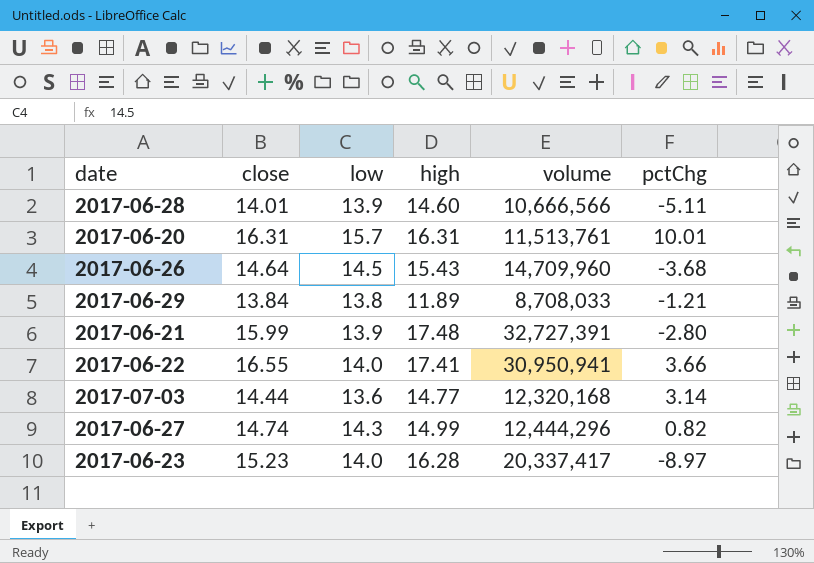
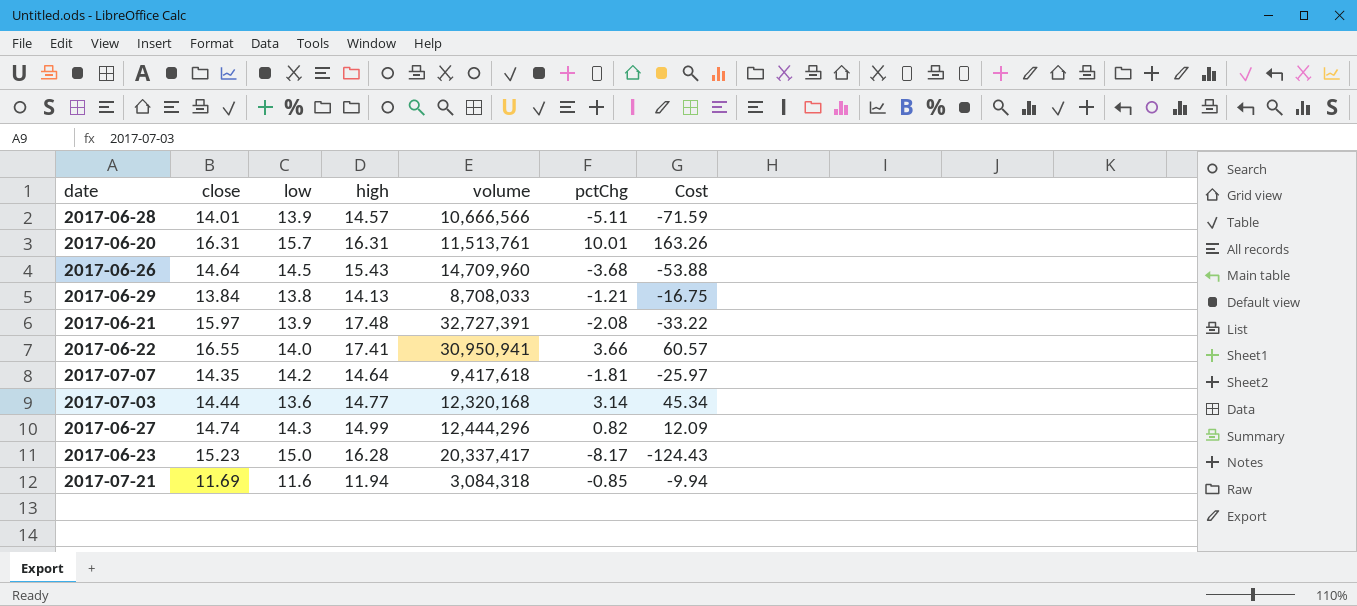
column Cost | formula: none -> [close] * [pctChg]
2017-06-28 | high: 14.60 -> 14.57
2017-06-29 | high: 11.89 -> 14.13
2017-06-21 | close: 15.99 -> 15.97
2017-06-21 | pctChg: -2.80 -> -2.08
row 2017-07-07: none -> 14.35 | 14.2 | 14.64 | 9,417,618 | -1.81 | -25.97
2017-06-23 | low: 14.0 -> 15.0
2017-06-23 | pctChg: -8.97 -> -8.17
row 2017-07-21: none -> 11.69 | 11.6 | 11.94 | 3,084,318 | -0.85 | -9.94

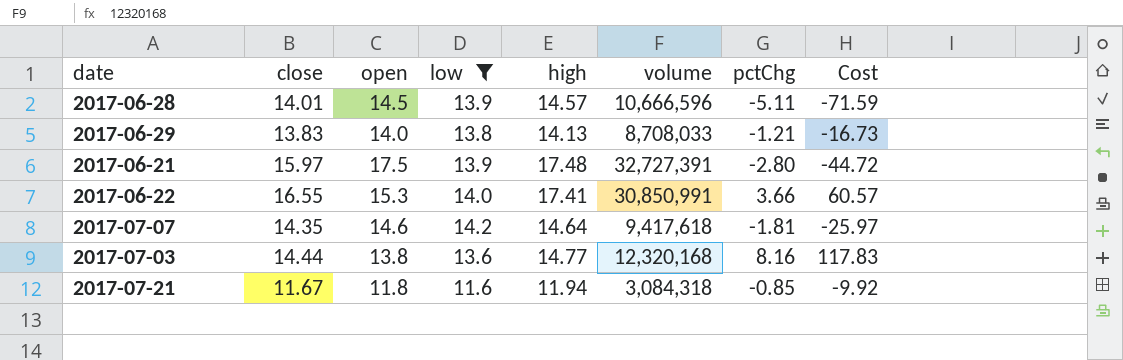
filter: none -> low <= 14.2
column open | position: none -> 3
2017-06-28 | volume: 10,666,566 -> 10,666,596
2017-06-29 | close: 13.84 -> 13.83
2017-06-29 | Cost: -16.75 -> -16.73
2017-06-21 | pctChg: -2.08 -> -2.80
2017-06-21 | Cost: -33.22 -> -44.72
2017-06-22 | volume: 30,950,941 -> 30,850,991
2017-07-03 | pctChg: 3.14 -> 8.16
2017-07-03 | Cost: 45.34 -> 117.83
2017-07-21 | close: 11.69 -> 11.67
2017-07-21 | Cost: -9.94 -> -9.92

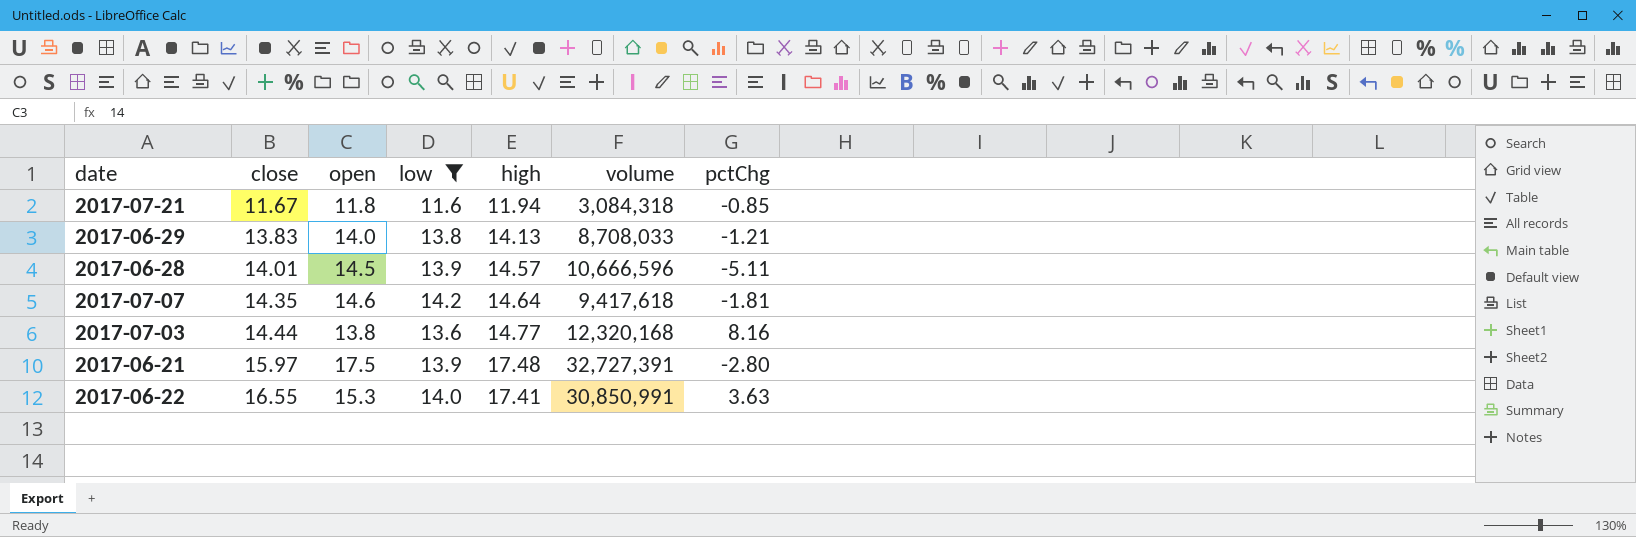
row order: none -> close ascending
column Cost | formula: [close] * [pctChg] -> none
2017-06-22 | pctChg: 3.66 -> 3.63

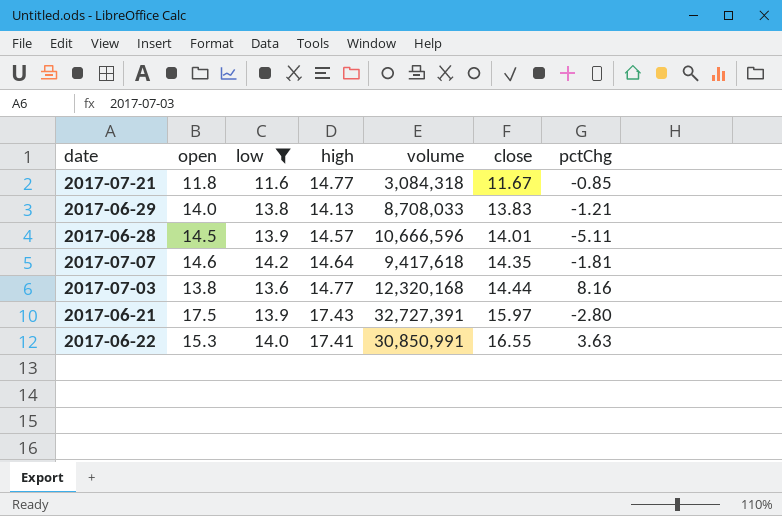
column close | position: 2 -> 6
2017-07-21 | high: 11.94 -> 14.77
2017-06-21 | high: 17.48 -> 17.43

